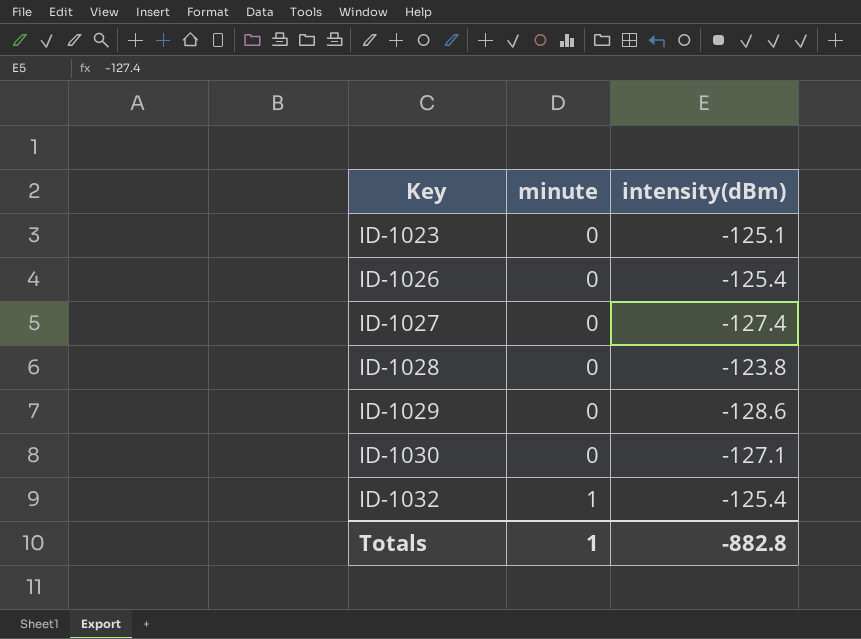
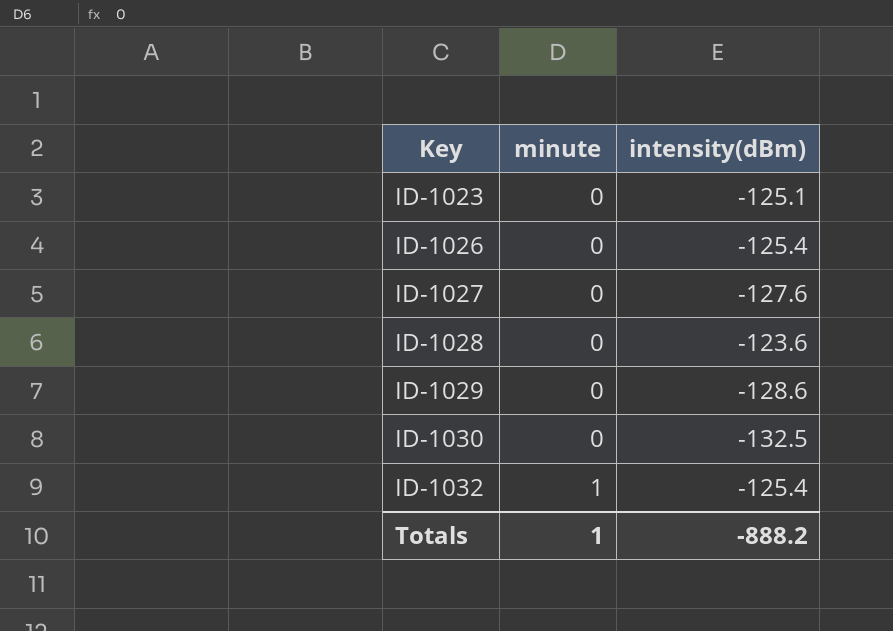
ID-1027 | intensity(dBm): -127.4 -> -127.6
ID-1028 | intensity(dBm): -123.8 -> -123.6
ID-1030 | intensity(dBm): -127.1 -> -132.5
Totals | intensity(dBm): -882.8 -> -888.2

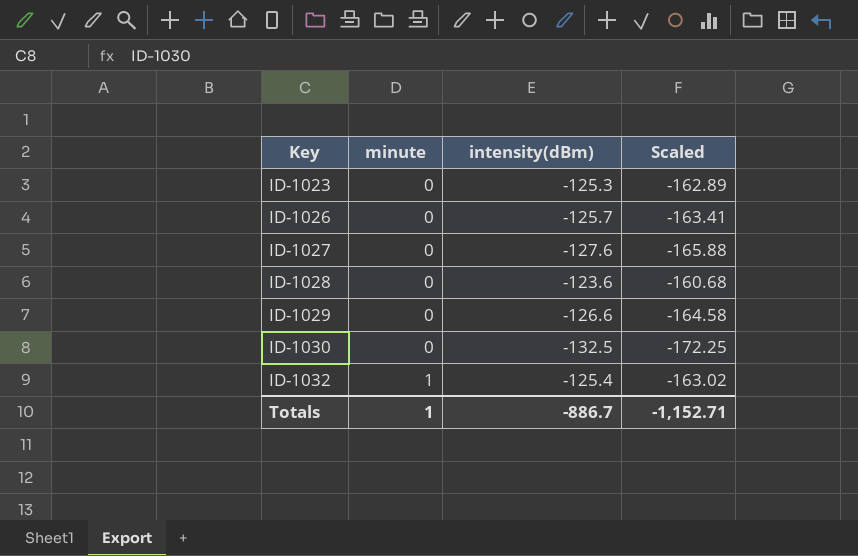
column Scaled | formula: none -> [intensity(dBm)] * 1.3
ID-1023 | intensity(dBm): -125.1 -> -125.3
ID-1026 | intensity(dBm): -125.4 -> -125.7
ID-1029 | intensity(dBm): -128.6 -> -126.6
Totals | intensity(dBm): -888.2 -> -886.7

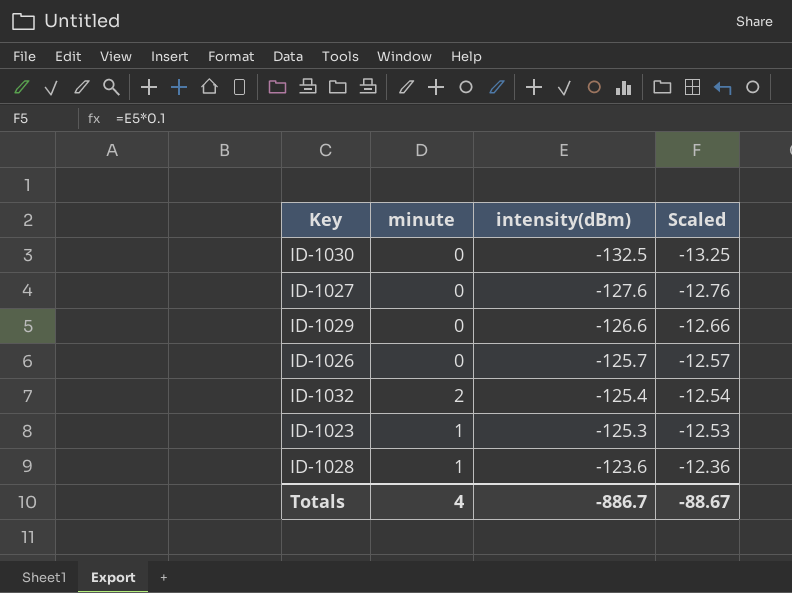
row order: Key ascending -> intensity(dBm) ascending
column Scaled | formula: [intensity(dBm)] * 1.3 -> [intensity(dBm)] * 0.1
ID-1032 | minute: 1 -> 2
ID-1023 | minute: 0 -> 1
ID-1028 | minute: 0 -> 1
Totals | minute: 1 -> 4
Totals | Scaled: -1,152.71 -> -88.67

